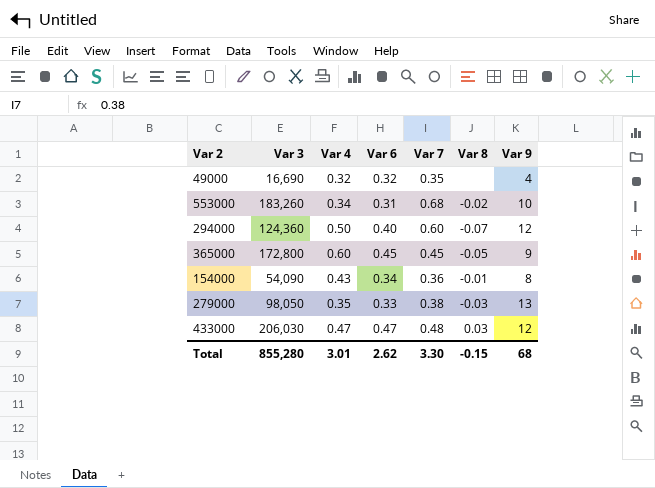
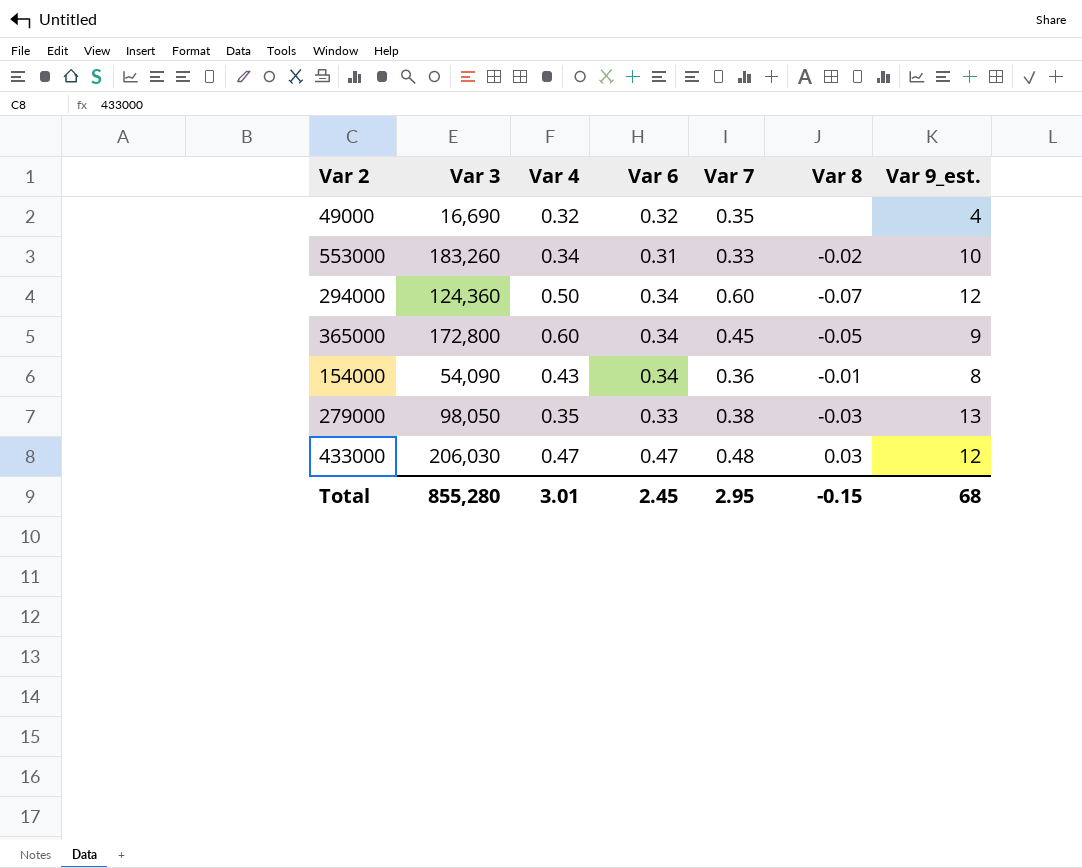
column name: Var 9 -> Var 9_est.
553000 | Var 7: 0.68 -> 0.33
294000 | Var 6: 0.40 -> 0.34
365000 | Var 6: 0.45 -> 0.34
Total | Var 6: 2.62 -> 2.45
Total | Var 7: 3.30 -> 2.95

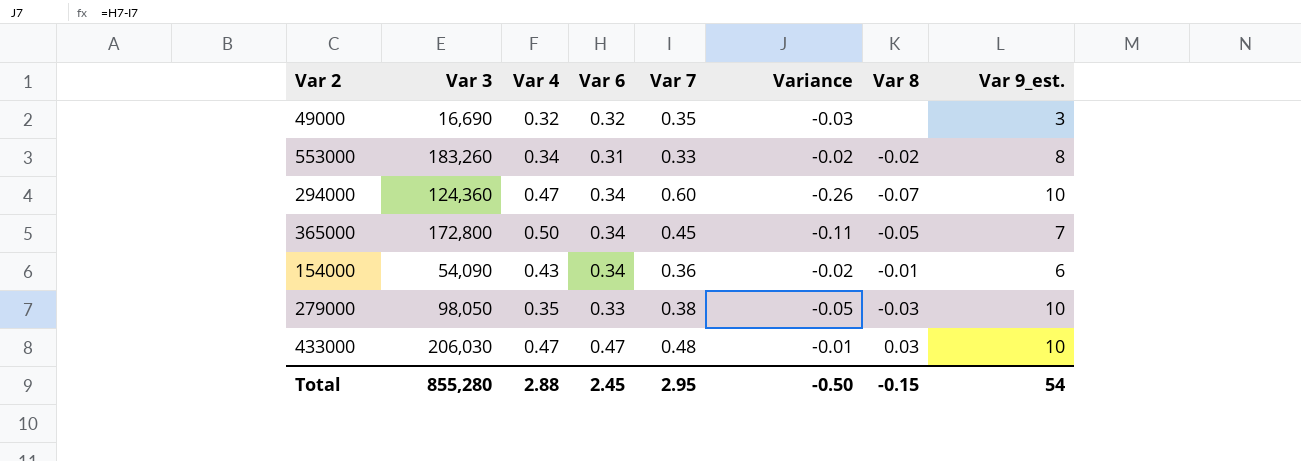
column Variance | formula: none -> [Var 6] - [Var 7]
49000 | Var 9_est.: 4 -> 3
553000 | Var 9_est.: 10 -> 8
294000 | Var 4: 0.50 -> 0.47
294000 | Var 9_est.: 12 -> 10
365000 | Var 4: 0.60 -> 0.50
365000 | Var 9_est.: 9 -> 7
154000 | Var 9_est.: 8 -> 6
279000 | Var 9_est.: 13 -> 10
433000 | Var 9_est.: 12 -> 10
Total | Var 4: 3.01 -> 2.88
Total | Var 9_est.: 68 -> 54

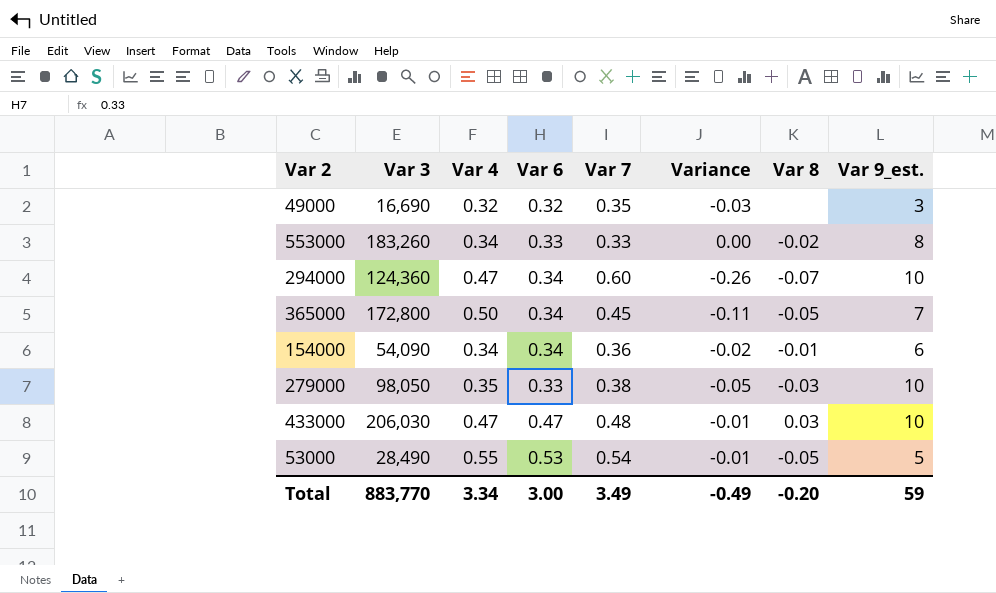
553000 | Var 6: 0.31 -> 0.33
553000 | Variance: -0.02 -> 0.00
154000 | Var 4: 0.43 -> 0.34
row 53000: none -> 28,490 | 0.55 | 0.53 | 0.54 | -0.01 | -0.05 | 5
Total | Var 3: 855,280 -> 883,770
Total | Var 4: 2.88 -> 3.34
Total | Var 6: 2.45 -> 3.00
Total | Var 7: 2.95 -> 3.49
Total | Variance: -0.50 -> -0.49
Total | Var 8: -0.15 -> -0.20
Total | Var 9_est.: 54 -> 59

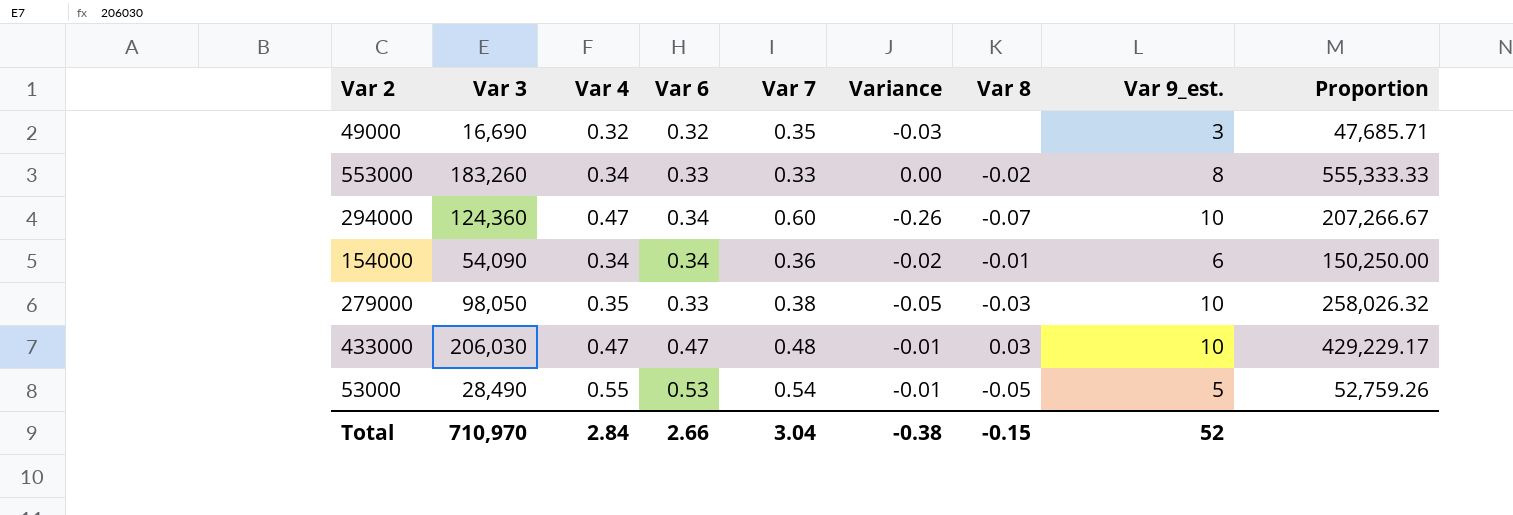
column Proportion | formula: none -> [Var 3] / [Var 7]
row 365000: 172,800 | 0.50 | 0.34 | 0.45 | -0.11 | -0.05 | 7 -> none
Total | Var 3: 883,770 -> 710,970
Total | Var 4: 3.34 -> 2.84
Total | Var 6: 3.00 -> 2.66
Total | Var 7: 3.49 -> 3.04
Total | Variance: -0.49 -> -0.38
Total | Var 8: -0.20 -> -0.15
Total | Var 9_est.: 59 -> 52

